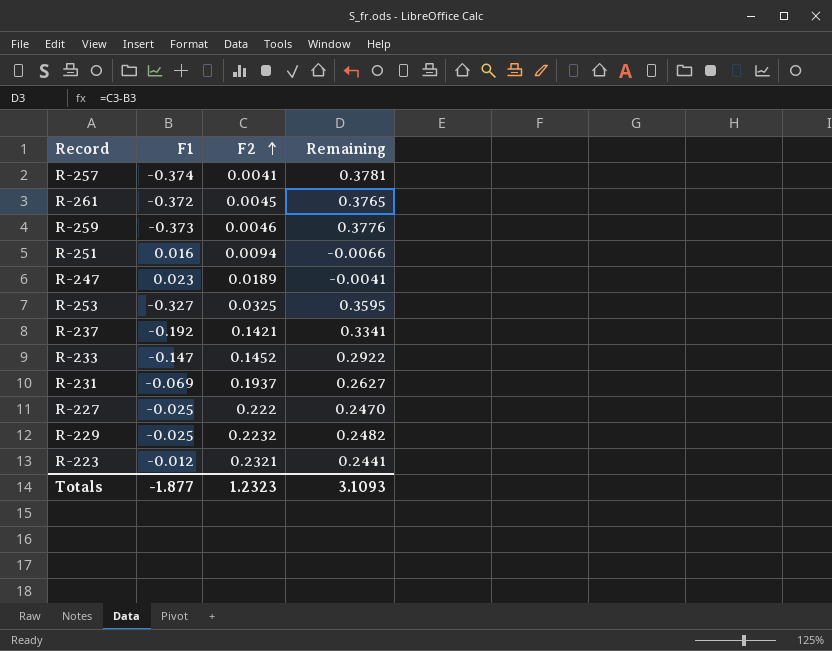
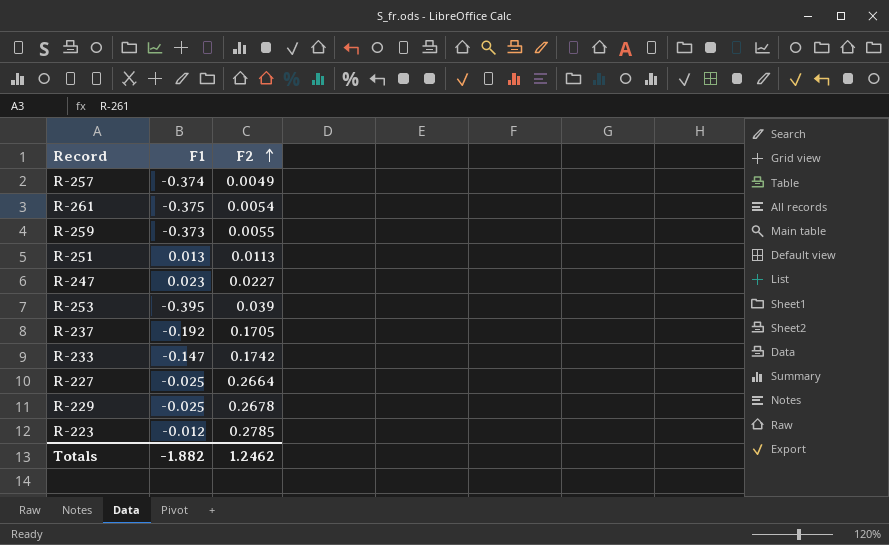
column Remaining | formula: [F2] - [F1] -> none
row R-231: -0.069 | 0.1937 | 0.2627 -> none
R-257 | F2: 0.0041 -> 0.0049
R-261 | F1: -0.372 -> -0.375
R-261 | F2: 0.0045 -> 0.0054
R-259 | F2: 0.0046 -> 0.0055
R-251 | F1: 0.016 -> 0.013
R-251 | F2: 0.0094 -> 0.0113
R-247 | F2: 0.0189 -> 0.0227
R-253 | F1: -0.327 -> -0.395
R-253 | F2: 0.0325 -> 0.039
R-237 | F2: 0.1421 -> 0.1705
R-233 | F2: 0.1452 -> 0.1742
R-227 | F2: 0.222 -> 0.2664
R-229 | F2: 0.2232 -> 0.2678
R-223 | F2: 0.2321 -> 0.2785
Totals | F1: -1.877 -> -1.882
Totals | F2: 1.2323 -> 1.2462

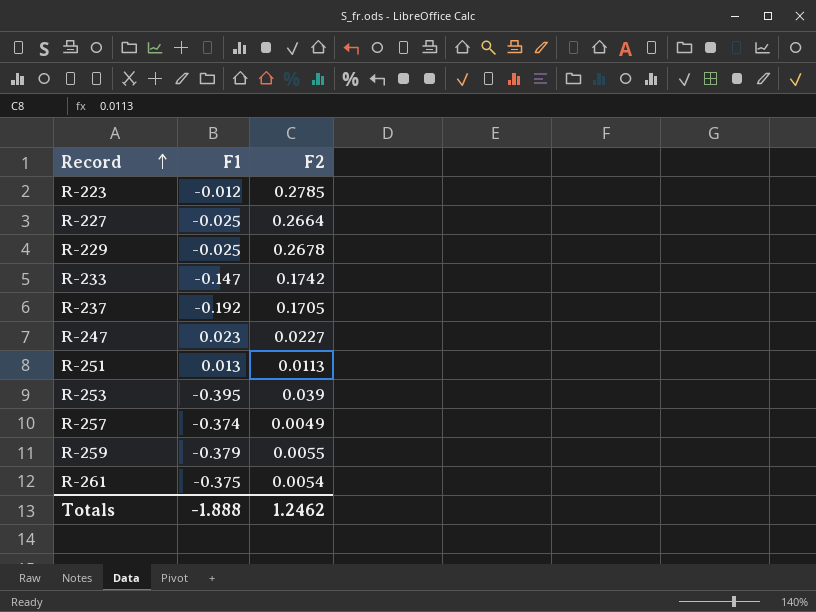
row order: F2 ascending -> Record ascending
R-259 | F1: -0.373 -> -0.379
Totals | F1: -1.882 -> -1.888

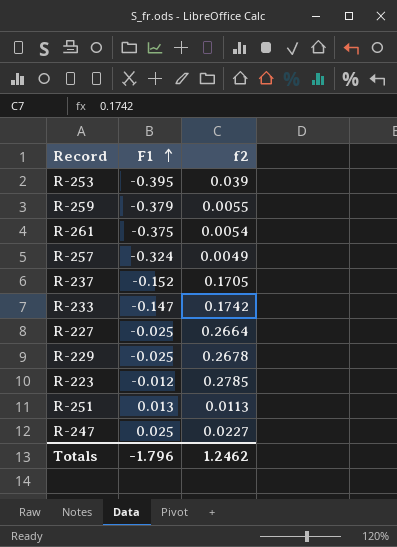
row order: Record ascending -> F1 ascending
column name: F2 -> f2
R-257 | F1: -0.374 -> -0.324
R-237 | F1: -0.192 -> -0.152
R-247 | F1: 0.023 -> 0.025
Totals | F1: -1.888 -> -1.796

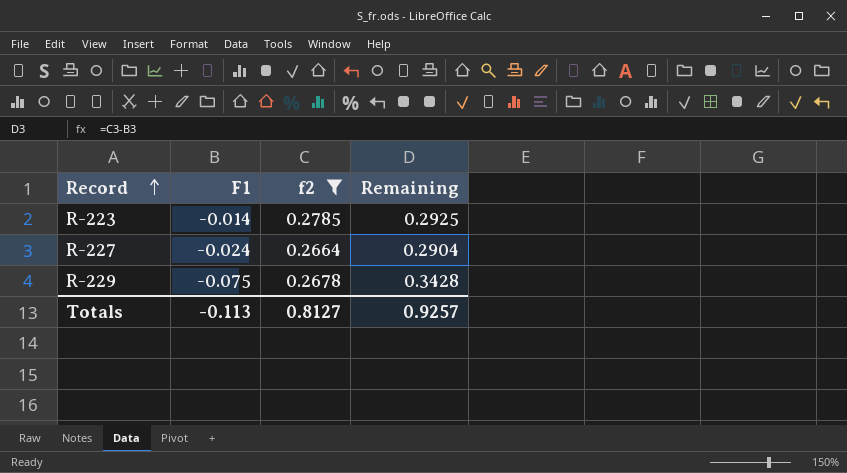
filter: none -> f2 >= 0.2664
row order: F1 ascending -> Record ascending
column Remaining | formula: none -> [f2] - [F1]
R-223 | F1: -0.012 -> -0.014
R-227 | F1: -0.025 -> -0.024
R-229 | F1: -0.025 -> -0.075
Totals | F1: -1.796 -> -0.113
Totals | f2: 1.2462 -> 0.8127

